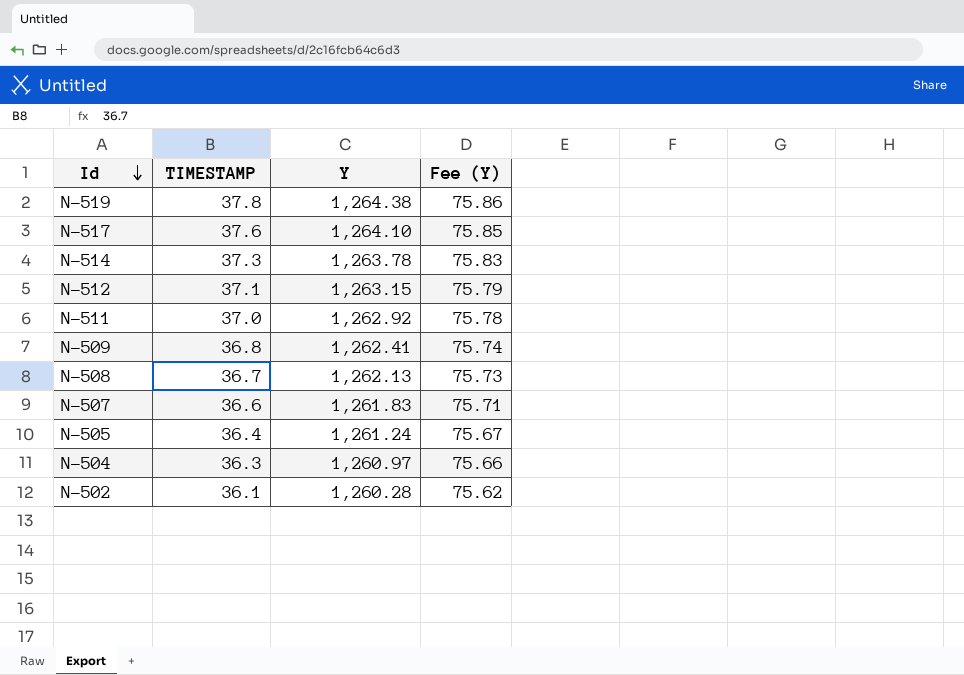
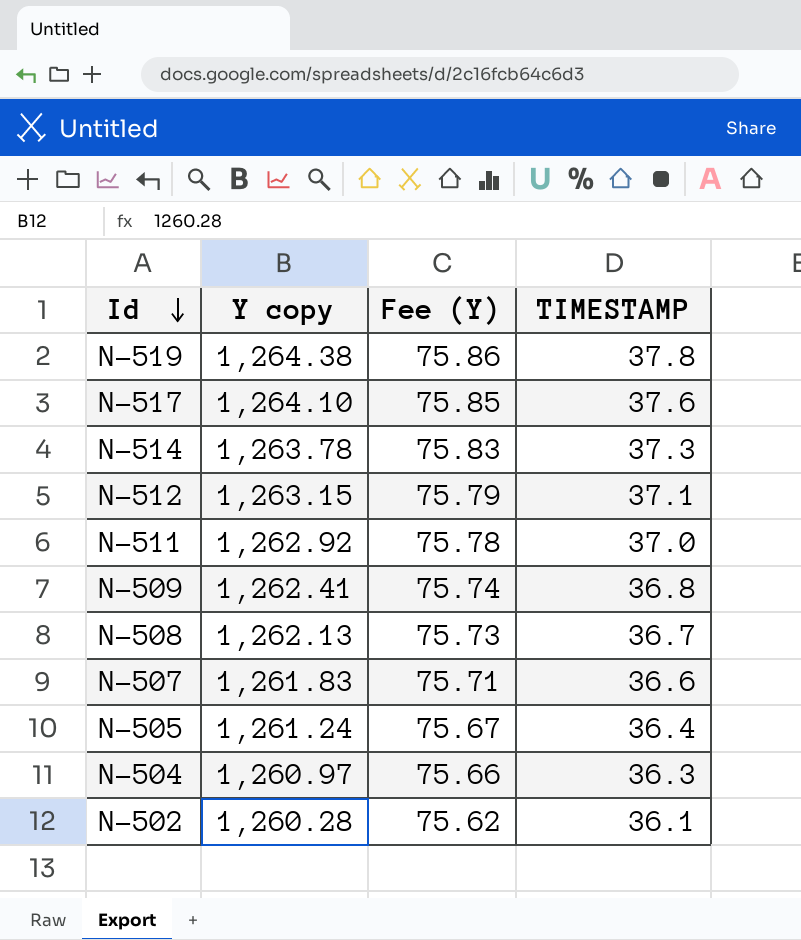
column name: Y -> Y copy
column TIMESTAMP | position: 2 -> 4

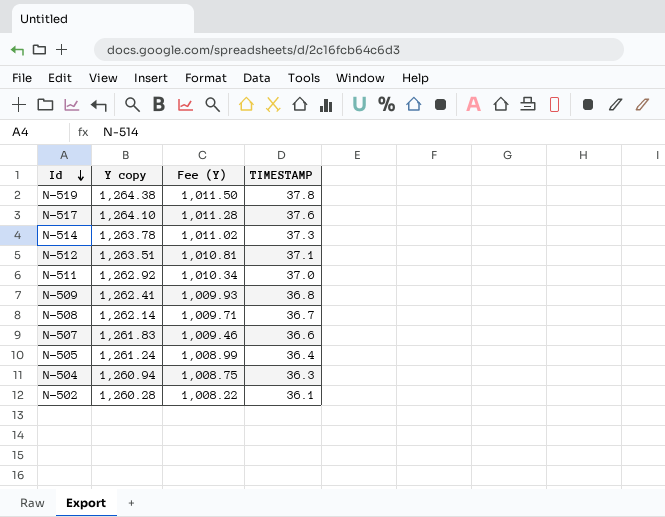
column Fee (Y) | formula: [Y copy] * 0.06 -> [Y copy] * 0.8
N-512 | Y copy: 1,263.15 -> 1,263.51
N-508 | Y copy: 1,262.13 -> 1,262.14
N-504 | Y copy: 1,260.97 -> 1,260.94

